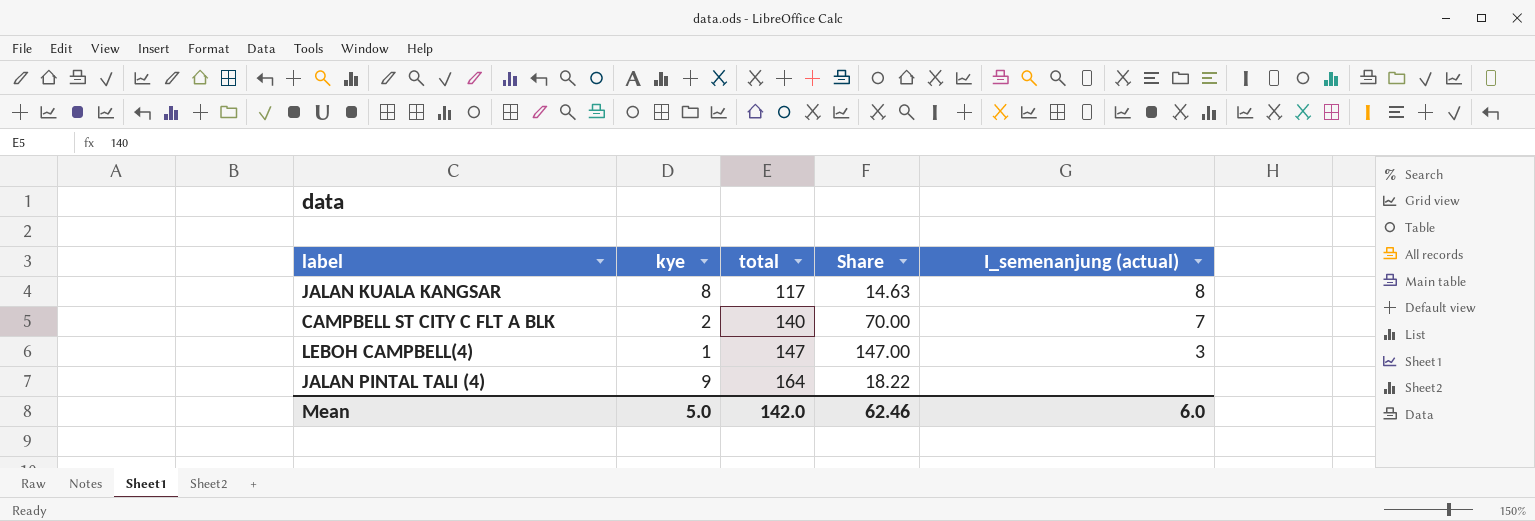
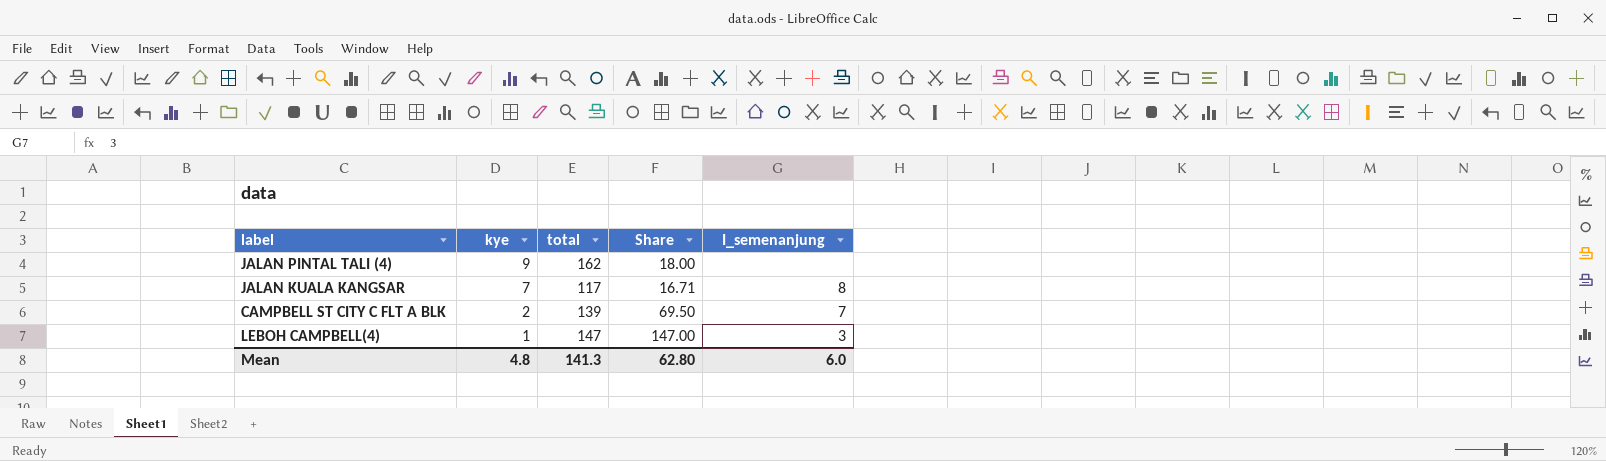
row order: total ascending -> kye descending
column name: I_semenanjung (actual) -> I_semenanjung
JALAN PINTAL TALI (4) | total: 164 -> 162
JALAN PINTAL TALI (4) | Share: 18.22 -> 18.00
JALAN KUALA KANGSAR | kye: 8 -> 7
JALAN KUALA KANGSAR | Share: 14.63 -> 16.71
CAMPBELL ST CITY C FLT A BLK | total: 140 -> 139
CAMPBELL ST CITY C FLT A BLK | Share: 70.00 -> 69.50
Mean | kye: 5.0 -> 4.8
Mean | total: 142.0 -> 141.3
Mean | Share: 62.46 -> 62.80

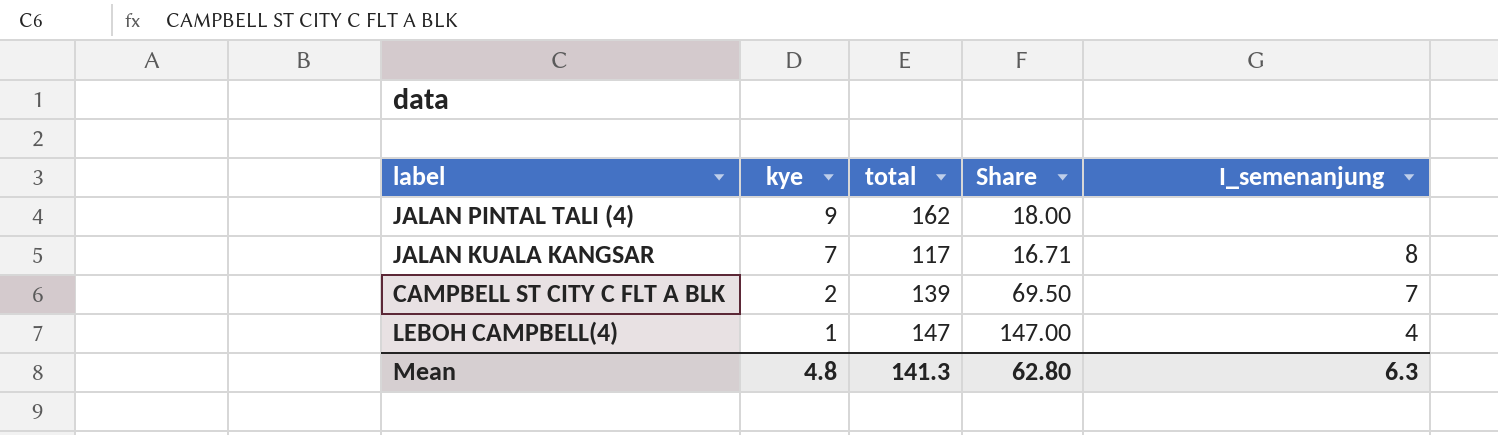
LEBOH CAMPBELL(4) | I_semenanjung: 3 -> 4
Mean | I_semenanjung: 6.0 -> 6.3

